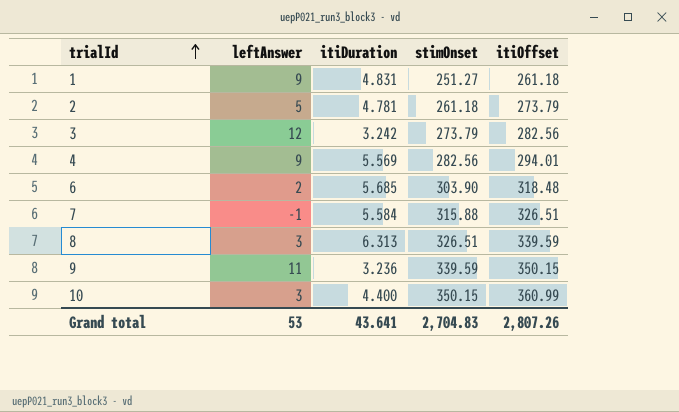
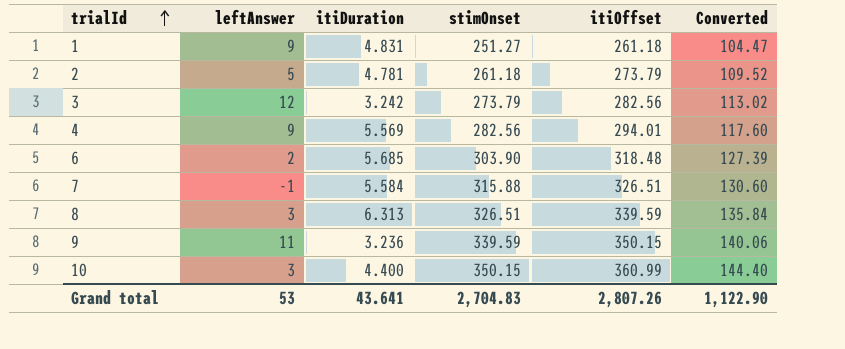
column Converted | formula: none -> [itiOffset] * 0.4

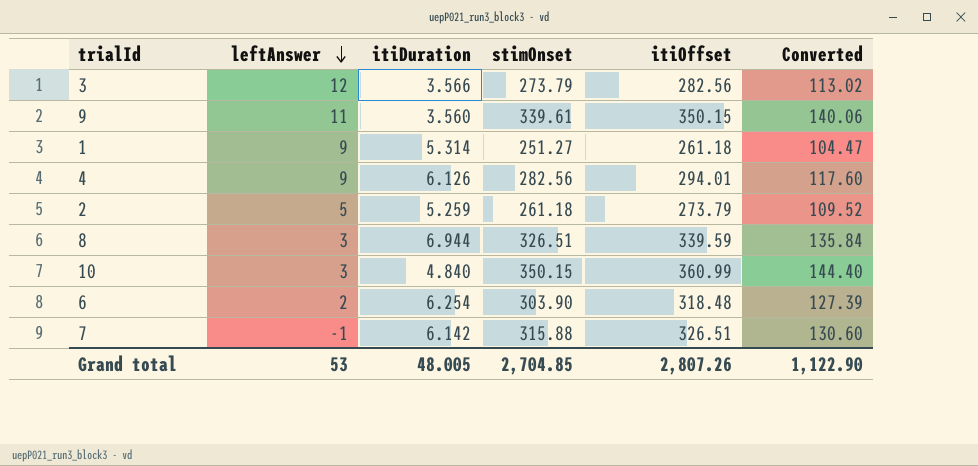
row order: trialId ascending -> leftAnswer descending
3 | itiDuration: 3.242 -> 3.566
9 | itiDuration: 3.236 -> 3.560
9 | stimOnset: 339.59 -> 339.61
1 | itiDuration: 4.831 -> 5.314
4 | itiDuration: 5.569 -> 6.126
2 | itiDuration: 4.781 -> 5.259
8 | itiDuration: 6.313 -> 6.944
10 | itiDuration: 4.400 -> 4.840
6 | itiDuration: 5.685 -> 6.254
7 | itiDuration: 5.584 -> 6.142
Grand total | itiDuration: 43.641 -> 48.005
Grand total | stimOnset: 2,704.83 -> 2,704.85

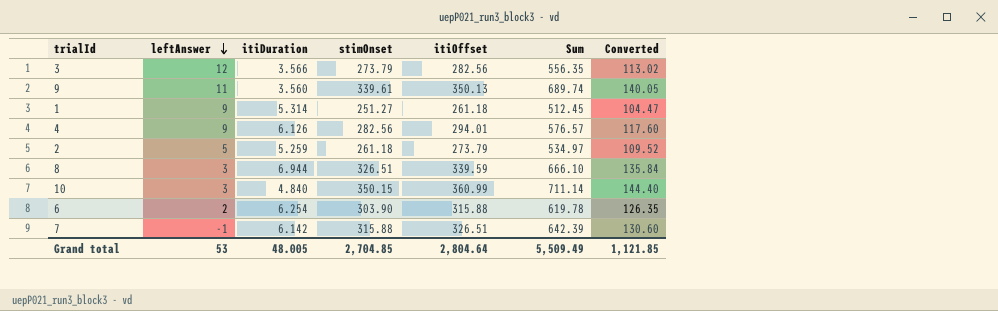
column Sum | formula: none -> [stimOnset] + [itiOffset]
9 | itiOffset: 350.15 -> 350.13
9 | Converted: 140.06 -> 140.05
6 | itiOffset: 318.48 -> 315.88
6 | Converted: 127.39 -> 126.35
Grand total | itiOffset: 2,807.26 -> 2,804.64
Grand total | Converted: 1,122.90 -> 1,121.85

